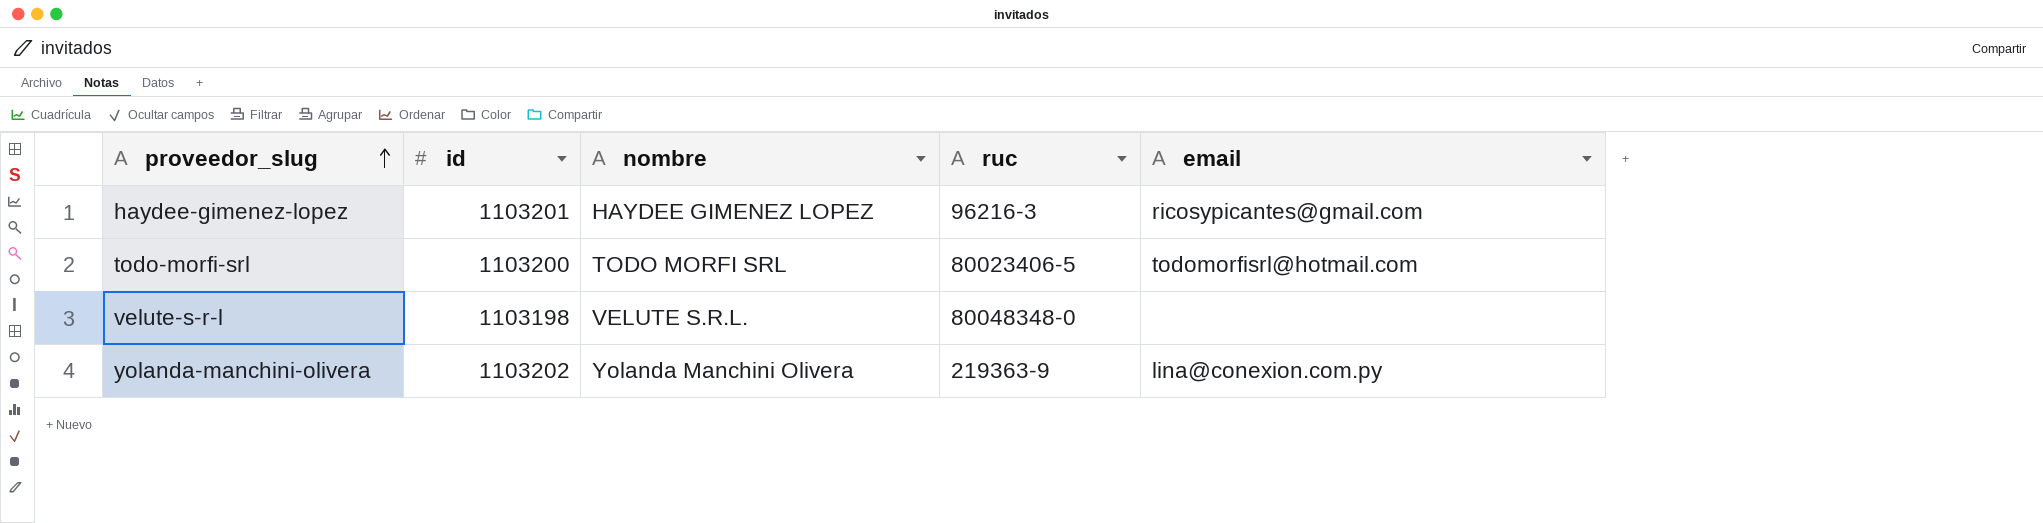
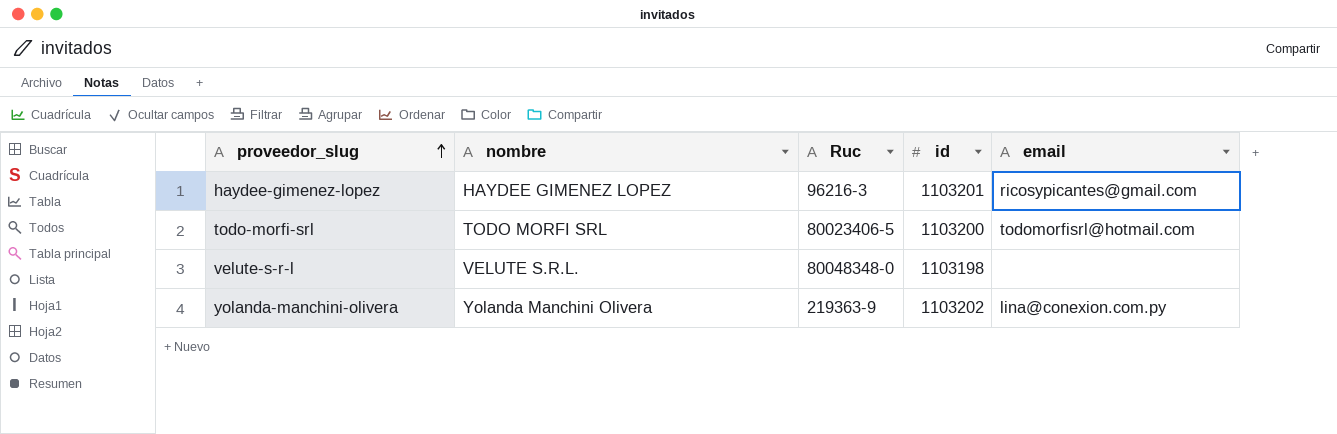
column name: ruc -> Ruc
column id | position: 2 -> 4

